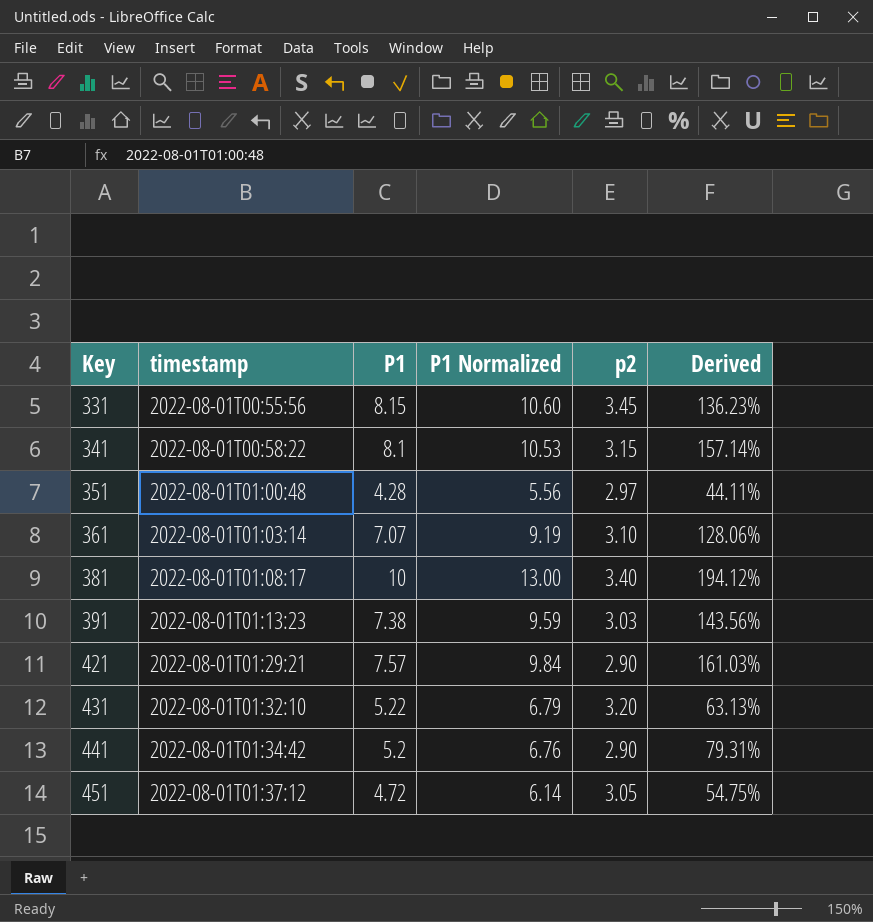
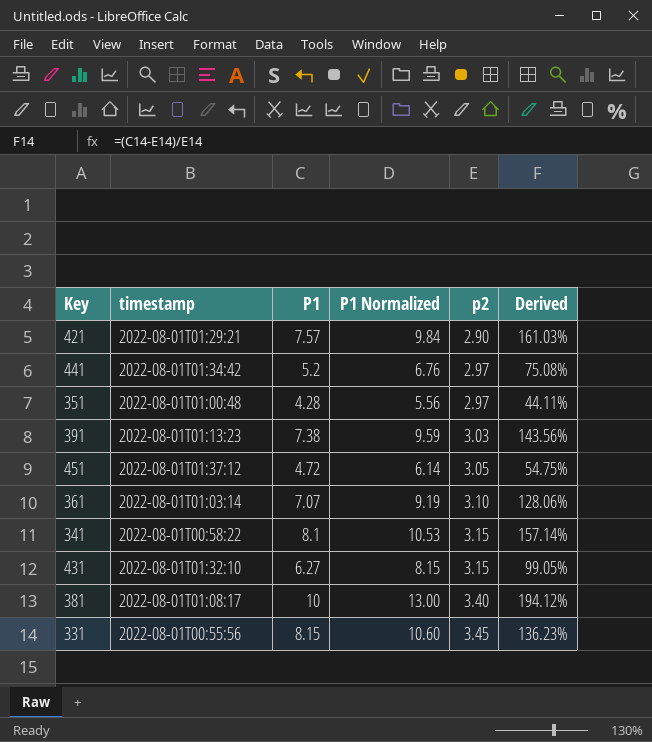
row order: Key ascending -> p2 ascending
441 | p2: 2.90 -> 2.97
441 | Derived: 79.31% -> 75.08%
431 | P1: 5.22 -> 6.27
431 | P1 Normalized: 6.79 -> 8.15
431 | p2: 3.20 -> 3.15
431 | Derived: 63.13% -> 99.05%

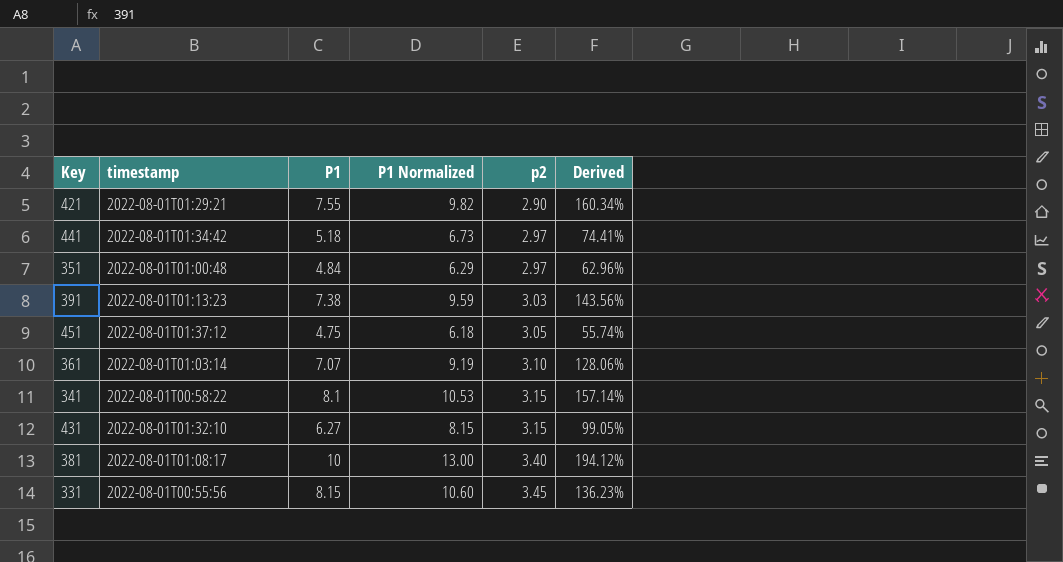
421 | P1: 7.57 -> 7.55
421 | P1 Normalized: 9.84 -> 9.82
421 | Derived: 161.03% -> 160.34%
441 | P1: 5.2 -> 5.18
441 | P1 Normalized: 6.76 -> 6.73
441 | Derived: 75.08% -> 74.41%
351 | P1: 4.28 -> 4.84
351 | P1 Normalized: 5.56 -> 6.29
351 | Derived: 44.11% -> 62.96%
451 | P1: 4.72 -> 4.75
451 | P1 Normalized: 6.14 -> 6.18
451 | Derived: 54.75% -> 55.74%

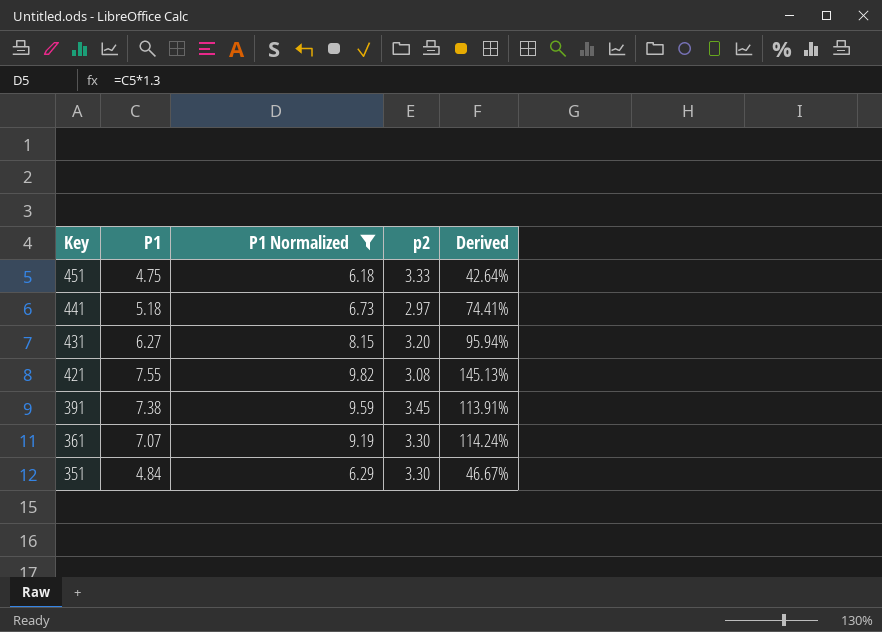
filter: none -> P1 Normalized <= 9.82
row order: p2 ascending -> Key descending
column timestamp | position: 2 -> none
451 | p2: 3.05 -> 3.33
451 | Derived: 55.74% -> 42.64%
431 | p2: 3.15 -> 3.20
431 | Derived: 99.05% -> 95.94%
421 | p2: 2.90 -> 3.08
421 | Derived: 160.34% -> 145.13%
391 | p2: 3.03 -> 3.45
391 | Derived: 143.56% -> 113.91%
361 | p2: 3.10 -> 3.30
361 | Derived: 128.06% -> 114.24%
351 | p2: 2.97 -> 3.30
351 | Derived: 62.96% -> 46.67%

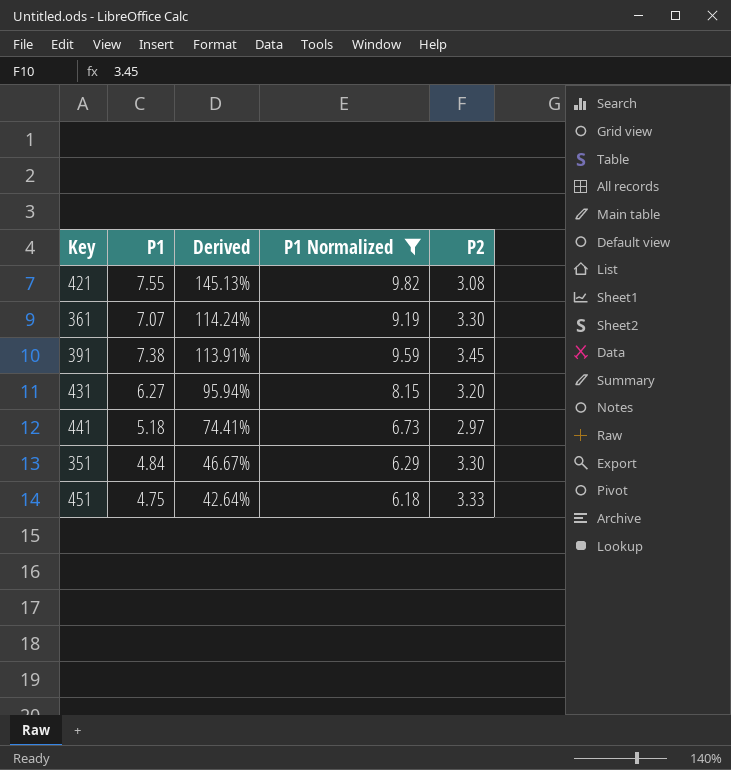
row order: Key descending -> Derived descending
column Derived | position: 5 -> 3
column name: p2 -> P2

